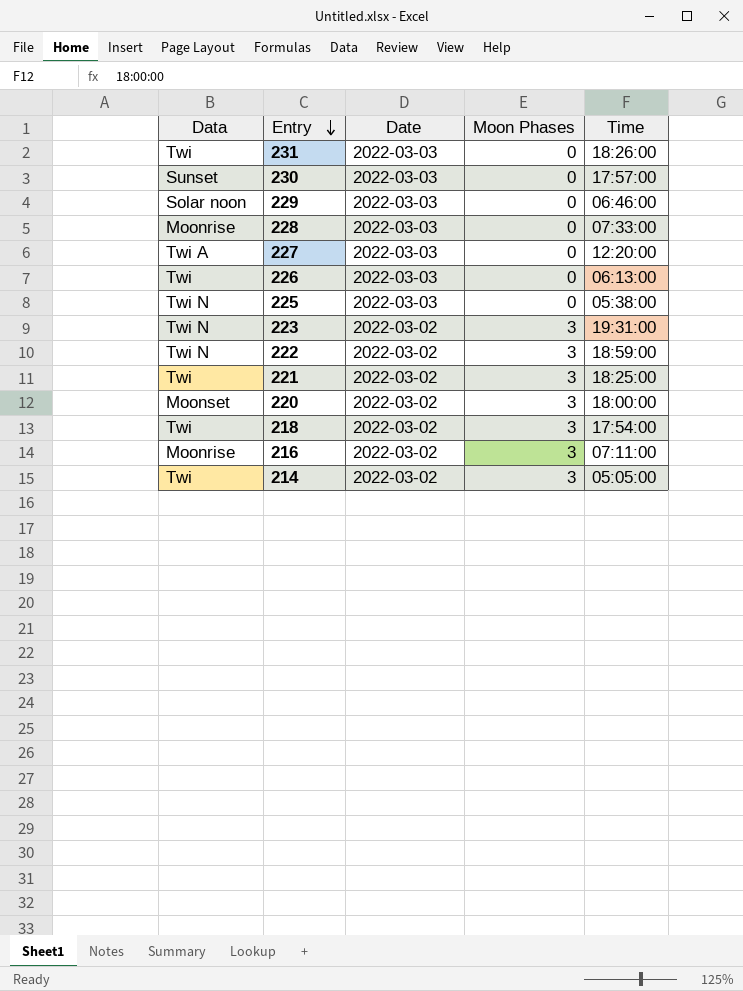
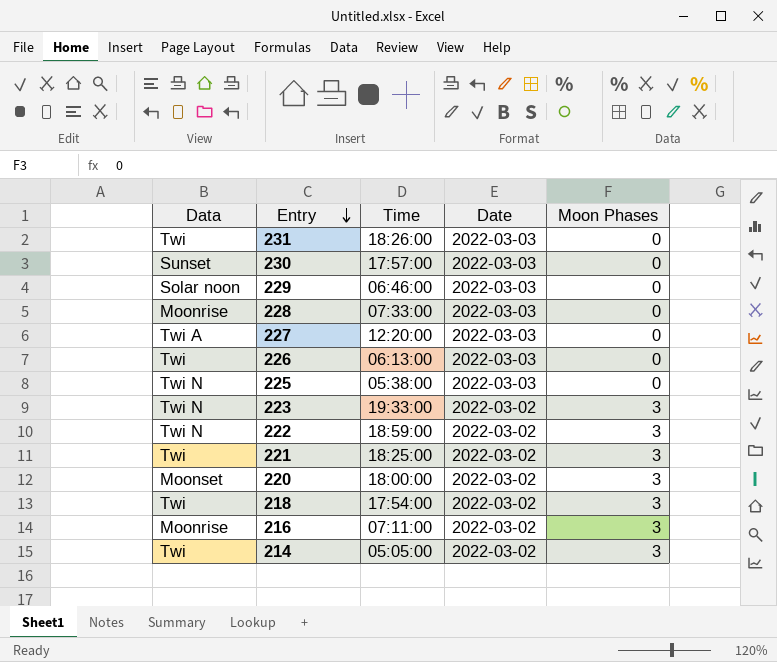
column Time | position: 5 -> 3
223 | Time: 19:31:00 -> 19:33:00

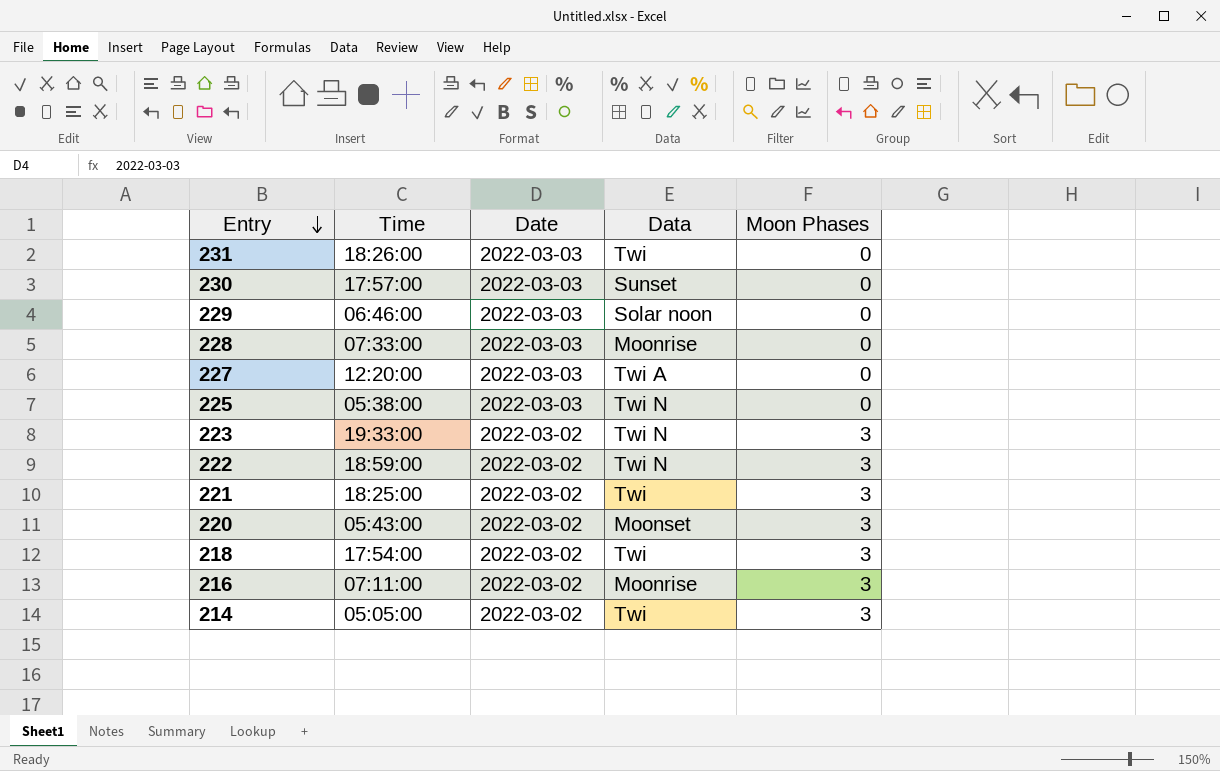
column Data | position: 1 -> 4
row 226: Twi | 06:13:00 | 2022-03-03 | 0 -> none
220 | Time: 18:00:00 -> 05:43:00

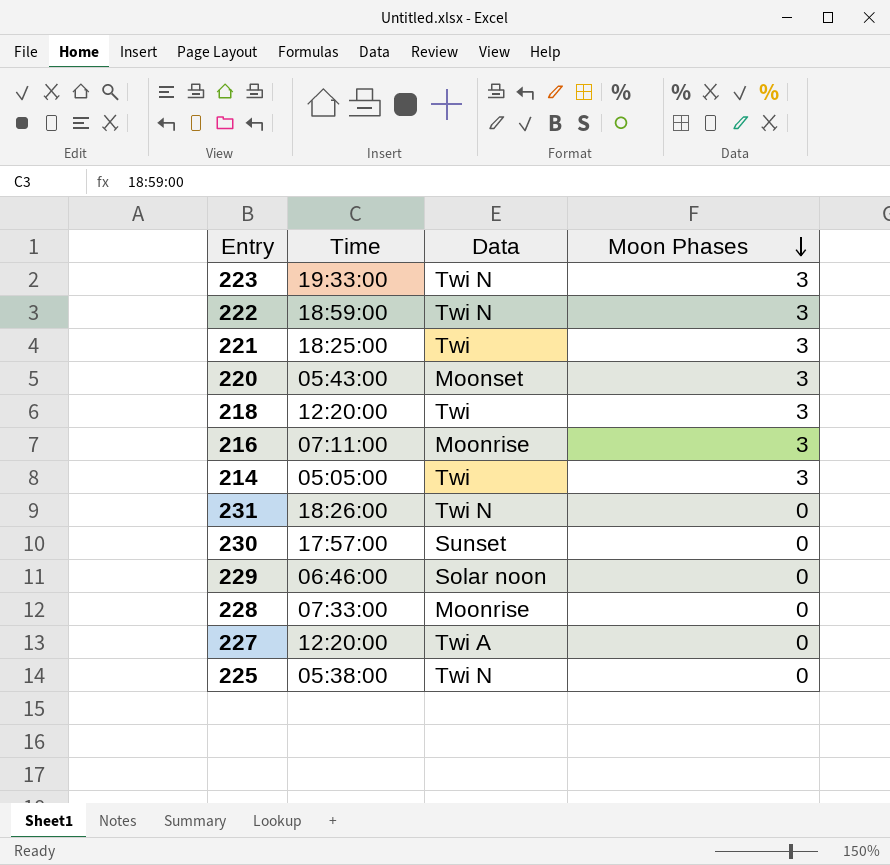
row order: Entry descending -> Moon Phases descending
column Date | position: 3 -> none
218 | Time: 17:54:00 -> 12:20:00
231 | Data: Twi -> Twi N

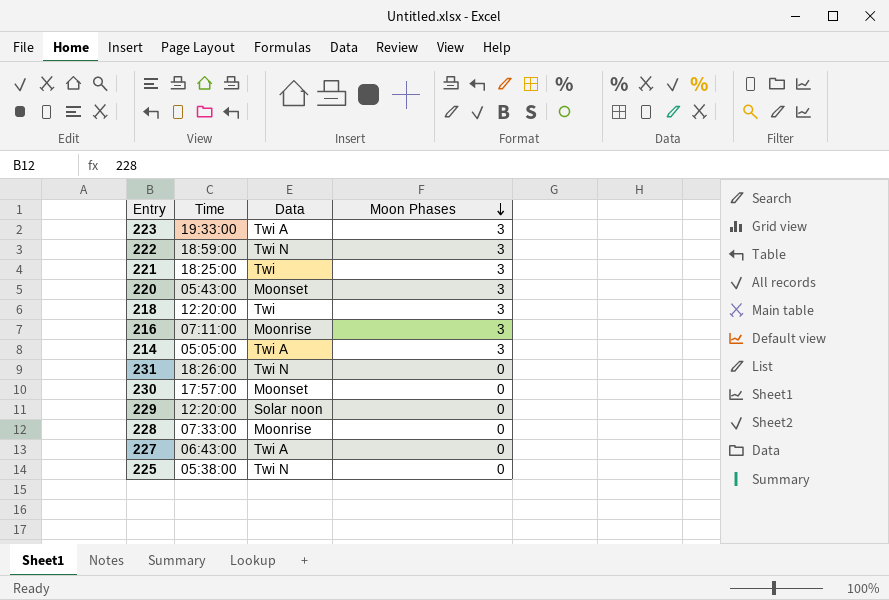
223 | Data: Twi N -> Twi A
214 | Data: Twi -> Twi A
230 | Data: Sunset -> Moonset
229 | Time: 06:46:00 -> 12:20:00
227 | Time: 12:20:00 -> 06:43:00

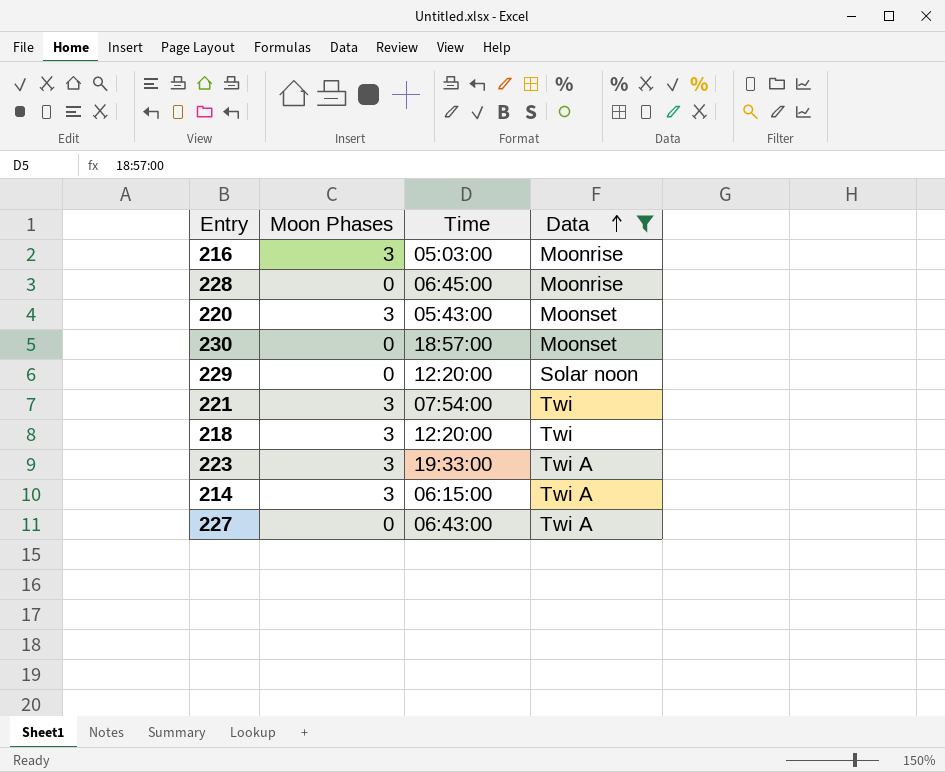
filter: none -> Data != Twi N
row order: Moon Phases descending -> Data ascending
column Moon Phases | position: 4 -> 2
216 | Time: 07:11:00 -> 05:03:00
228 | Time: 07:33:00 -> 06:45:00
230 | Time: 17:57:00 -> 18:57:00
221 | Time: 18:25:00 -> 07:54:00
214 | Time: 05:05:00 -> 06:15:00

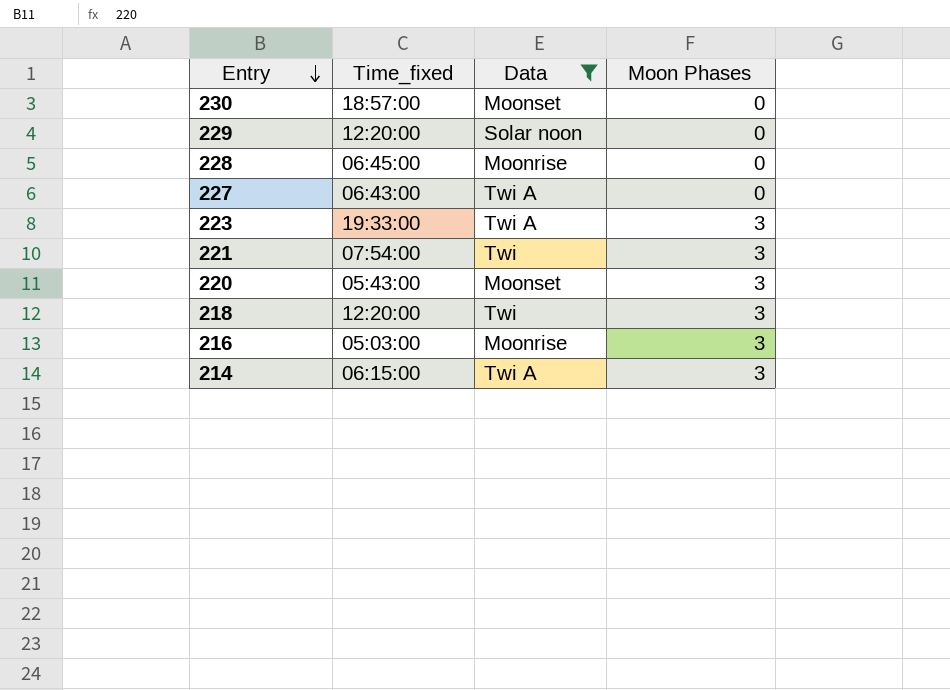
row order: Data ascending -> Entry descending
column name: Time -> Time_fixed
column Moon Phases | position: 2 -> 4

